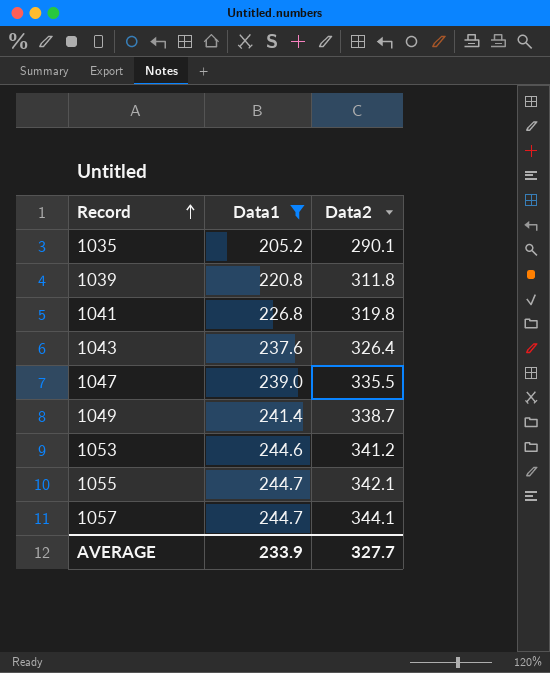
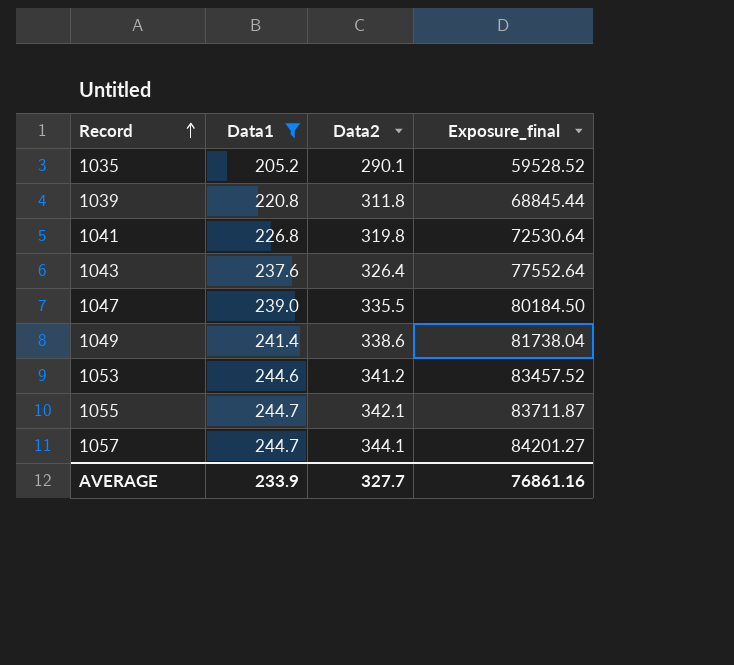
column Exposure_final | formula: none -> [Data1] * [Data2]
1049 | Data2: 338.7 -> 338.6

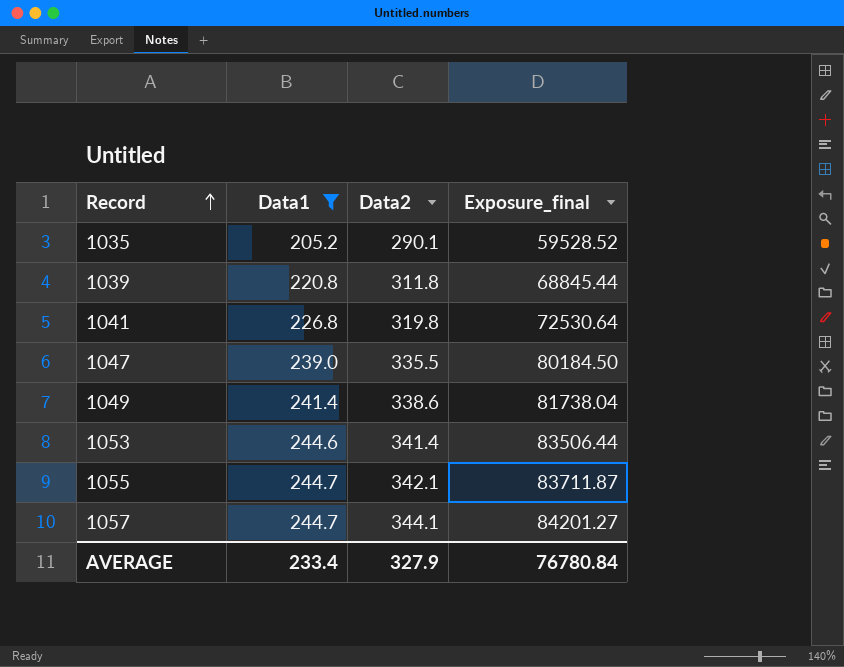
row 1043: 237.6 | 326.4 | 77552.64 -> none
1053 | Data2: 341.2 -> 341.4
1053 | Exposure_final: 83457.52 -> 83506.44
AVERAGE | Data1: 233.9 -> 233.4
AVERAGE | Data2: 327.7 -> 327.9
AVERAGE | Exposure_final: 76861.16 -> 76780.84

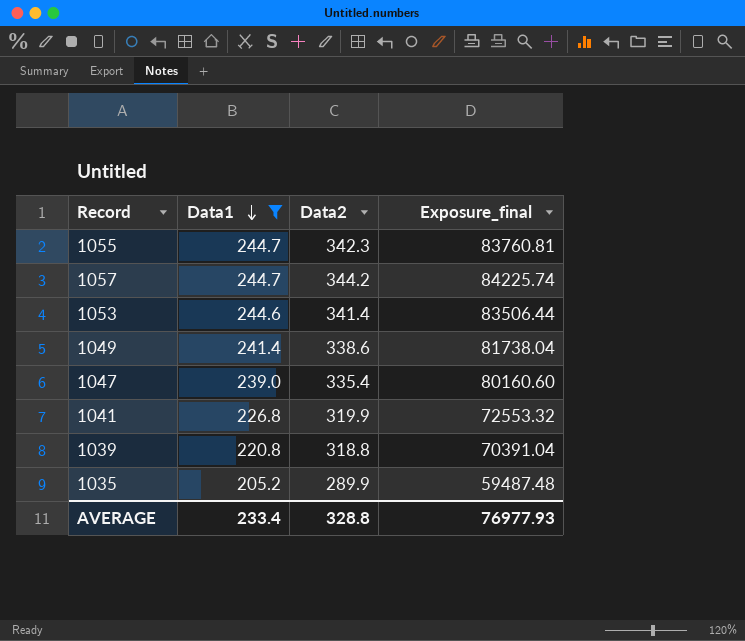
row order: Record ascending -> Data1 descending
1055 | Data2: 342.1 -> 342.3
1055 | Exposure_final: 83711.87 -> 83760.81
1057 | Data2: 344.1 -> 344.2
1057 | Exposure_final: 84201.27 -> 84225.74
1047 | Data2: 335.5 -> 335.4
1047 | Exposure_final: 80184.50 -> 80160.60
1041 | Data2: 319.8 -> 319.9
1041 | Exposure_final: 72530.64 -> 72553.32
1039 | Data2: 311.8 -> 318.8
1039 | Exposure_final: 68845.44 -> 70391.04
1035 | Data2: 290.1 -> 289.9
1035 | Exposure_final: 59528.52 -> 59487.48
AVERAGE | Data2: 327.9 -> 328.8
AVERAGE | Exposure_final: 76780.84 -> 76977.93

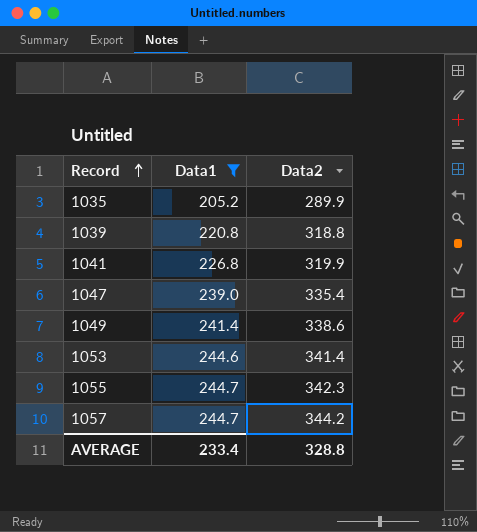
row order: Data1 descending -> Record ascending
column Exposure_final | formula: [Data1] * [Data2] -> none

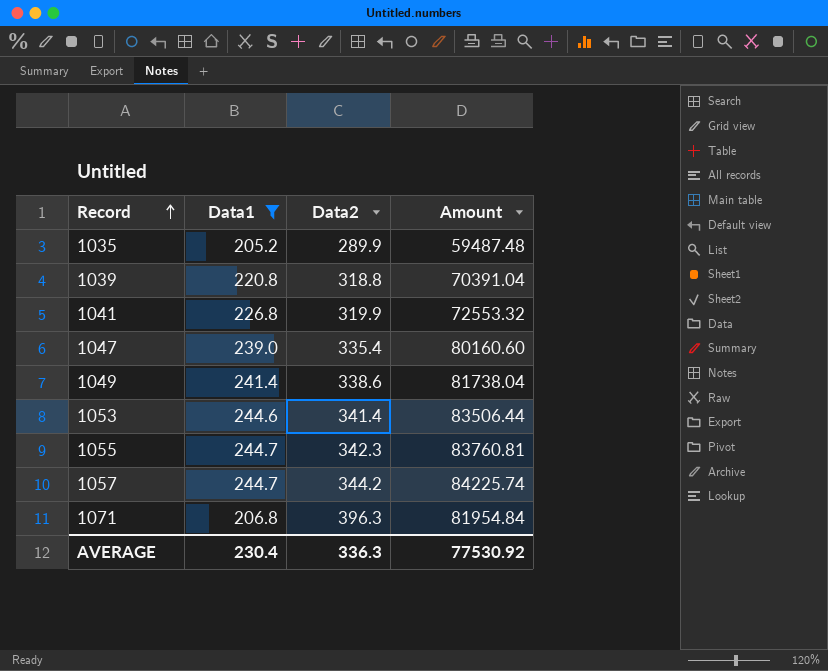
column Amount | formula: none -> [Data1] * [Data2]
row 1071: none -> 206.8 | 396.3 | 81954.84
AVERAGE | Data1: 233.4 -> 230.4
AVERAGE | Data2: 328.8 -> 336.3

